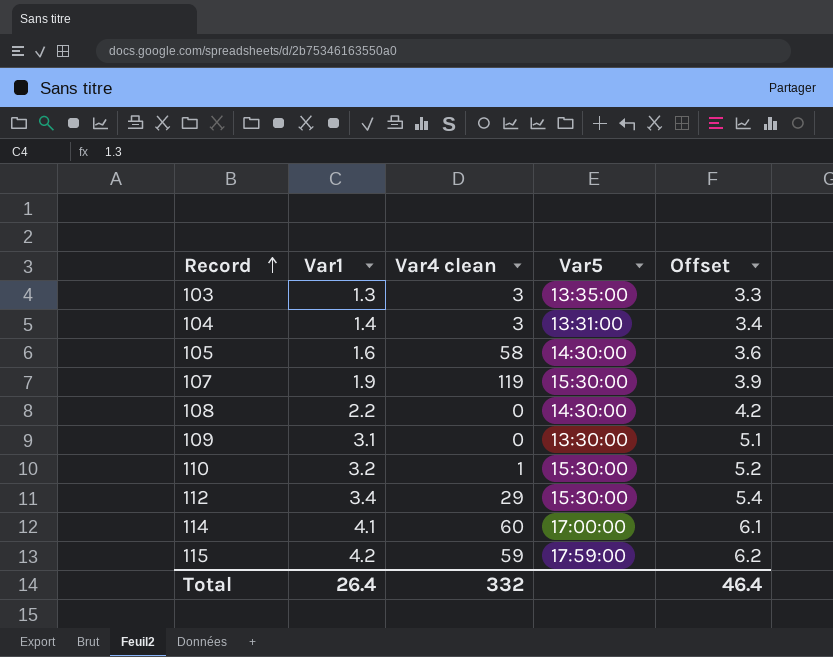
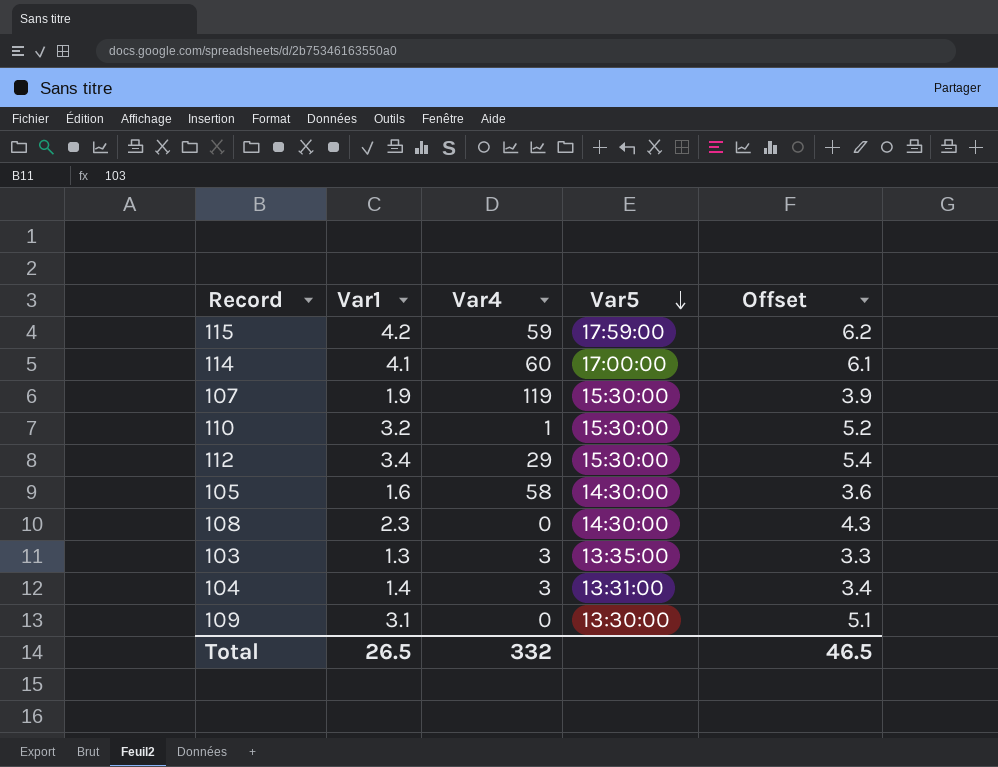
row order: Record ascending -> Var5 descending
column name: Var4 clean -> Var4
108 | Var1: 2.2 -> 2.3
108 | Offset: 4.2 -> 4.3
Total | Var1: 26.4 -> 26.5
Total | Offset: 46.4 -> 46.5

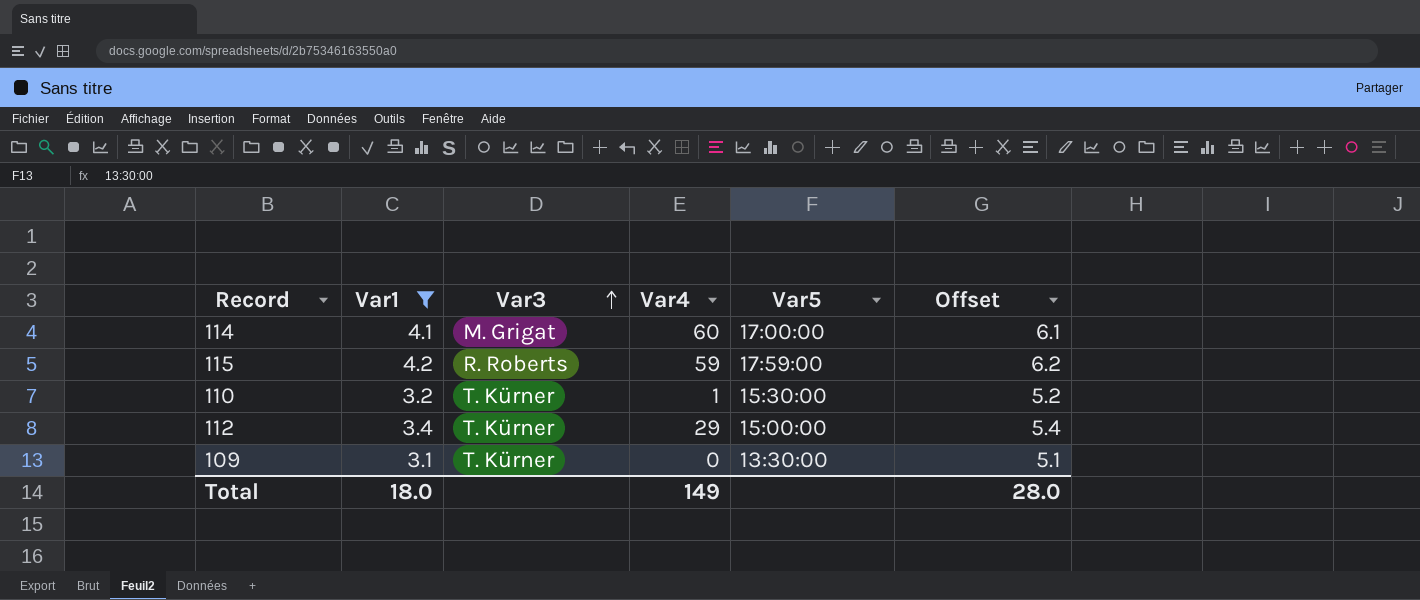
filter: none -> Var1 >= 3.1
row order: Var5 descending -> Var3 ascending
column Var3 | position: none -> 3
112 | Var5: 15:30:00 -> 15:00:00
Total | Var1: 26.5 -> 18.0
Total | Var4: 332 -> 149
Total | Offset: 46.5 -> 28.0

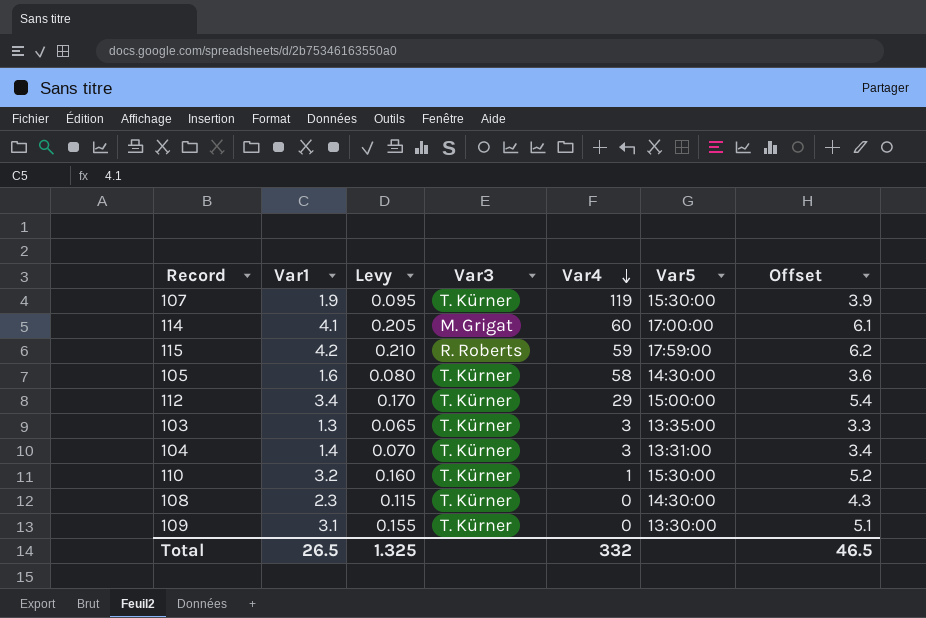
filter: Var1 >= 3.1 -> none
row order: Var3 ascending -> Var4 descending
column Levy | formula: none -> [Var1] * 0.05
Total | Var1: 18.0 -> 26.5
Total | Var4: 149 -> 332
Total | Offset: 28.0 -> 46.5

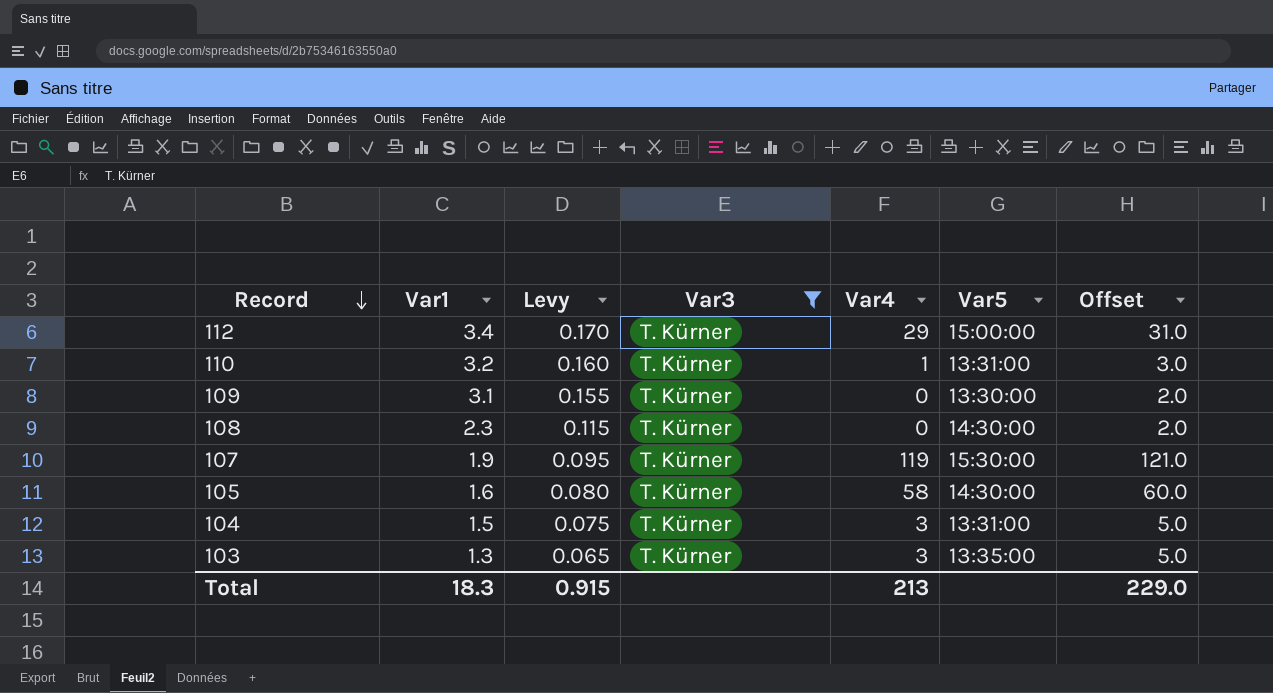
filter: none -> Var3 = T. Kürner
row order: Var4 descending -> Record descending
column Offset | formula: [Var1] + 2 -> [Var4] + 2
110 | Var5: 15:30:00 -> 13:31:00
104 | Var1: 1.4 -> 1.5
104 | Levy: 0.070 -> 0.075
Total | Var1: 26.5 -> 18.3
Total | Levy: 1.325 -> 0.915
Total | Var4: 332 -> 213
Total | Offset: 46.5 -> 229.0

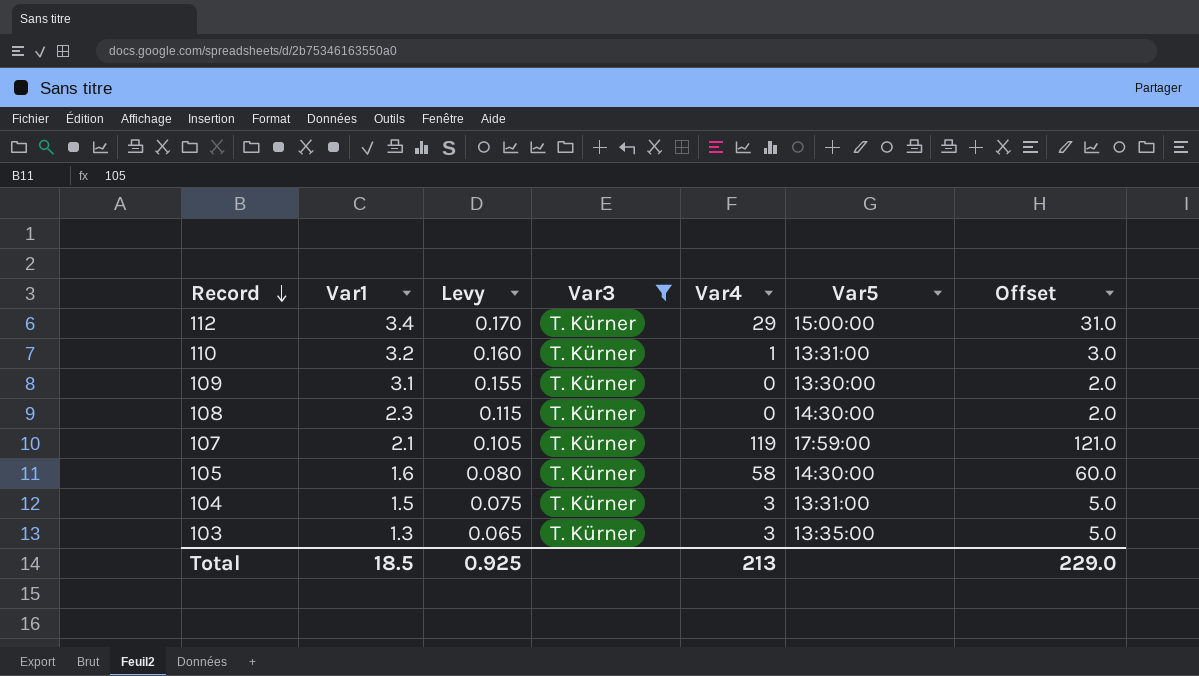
107 | Var1: 1.9 -> 2.1
107 | Levy: 0.095 -> 0.105
107 | Var5: 15:30:00 -> 17:59:00
Total | Var1: 18.3 -> 18.5
Total | Levy: 0.915 -> 0.925

